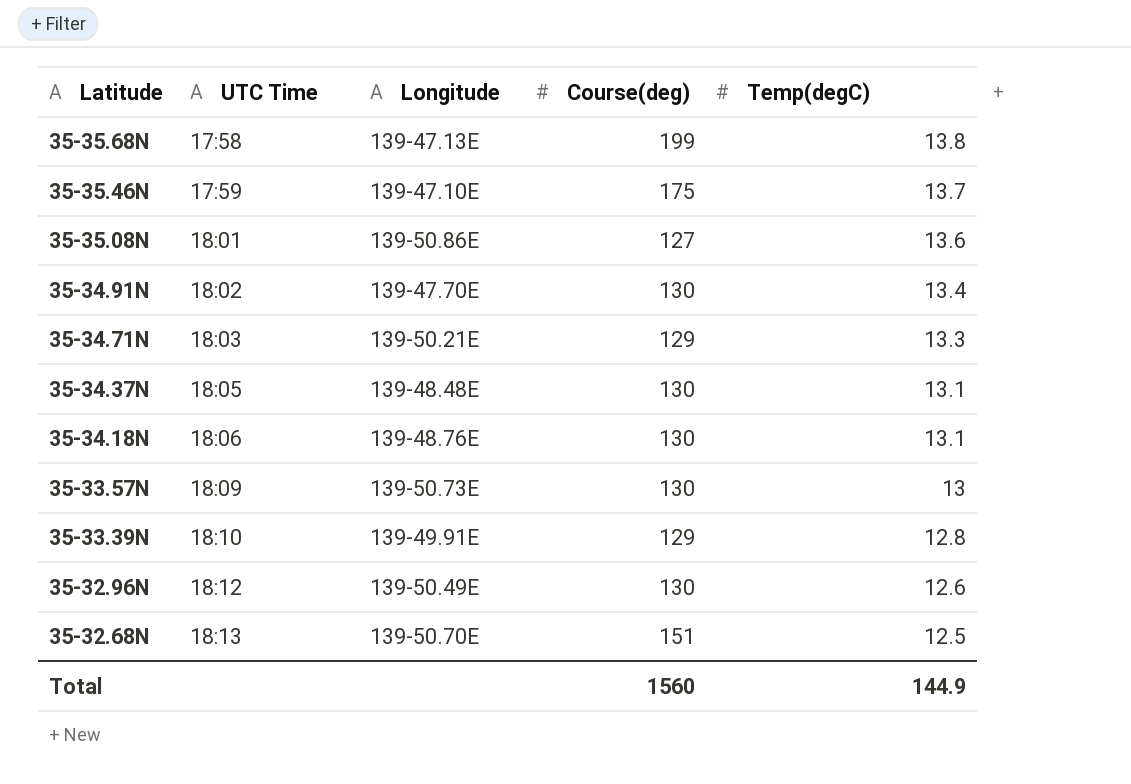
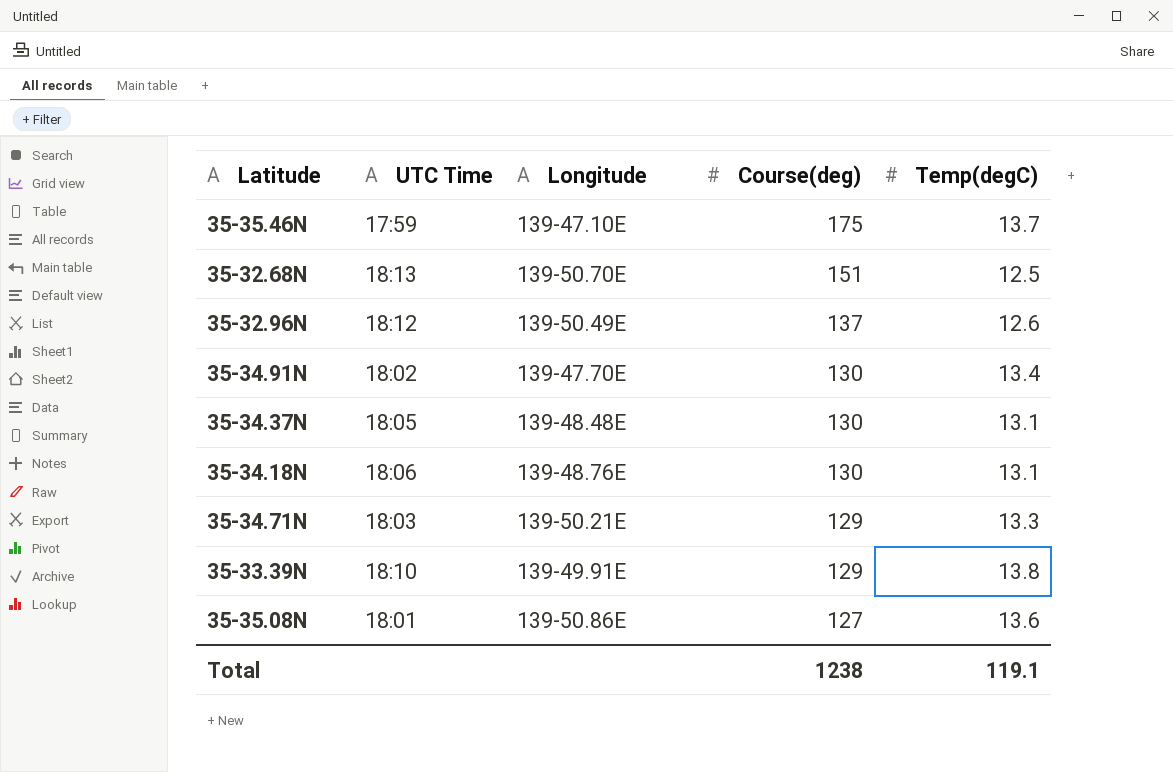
row order: Latitude descending -> Course(deg) descending
row 35-35.68N: 17:58 | 139-47.13E | 199 | 13.8 -> none
row 35-33.57N: 18:09 | 139-50.73E | 130 | 13 -> none
35-32.96N | Course(deg): 130 -> 137
35-33.39N | Temp(degC): 12.8 -> 13.8
Total | Course(deg): 1560 -> 1238
Total | Temp(degC): 144.9 -> 119.1

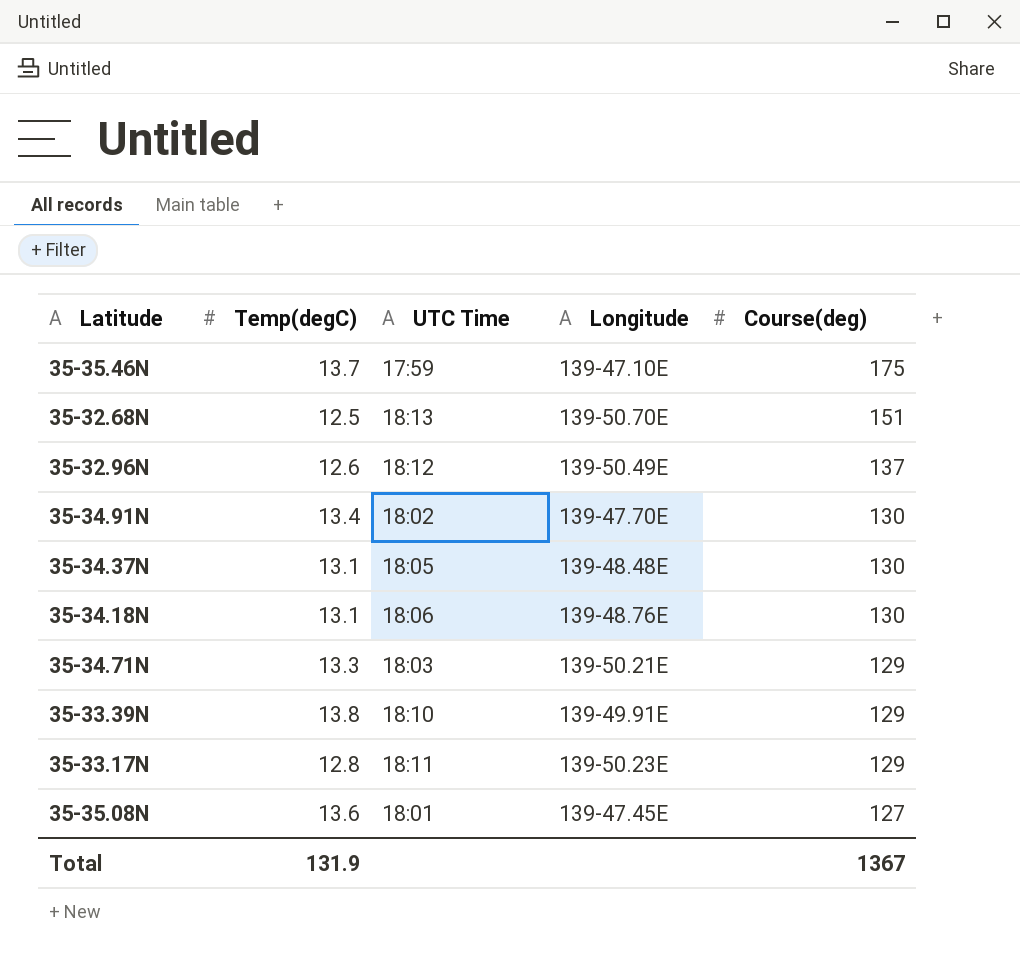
column Temp(degC) | position: 5 -> 2
row 35-33.17N: none -> 12.8 | 18:11 | 139-50.23E | 129
35-35.08N | Longitude: 139-50.86E -> 139-47.45E
Total | Temp(degC): 119.1 -> 131.9
Total | Course(deg): 1238 -> 1367

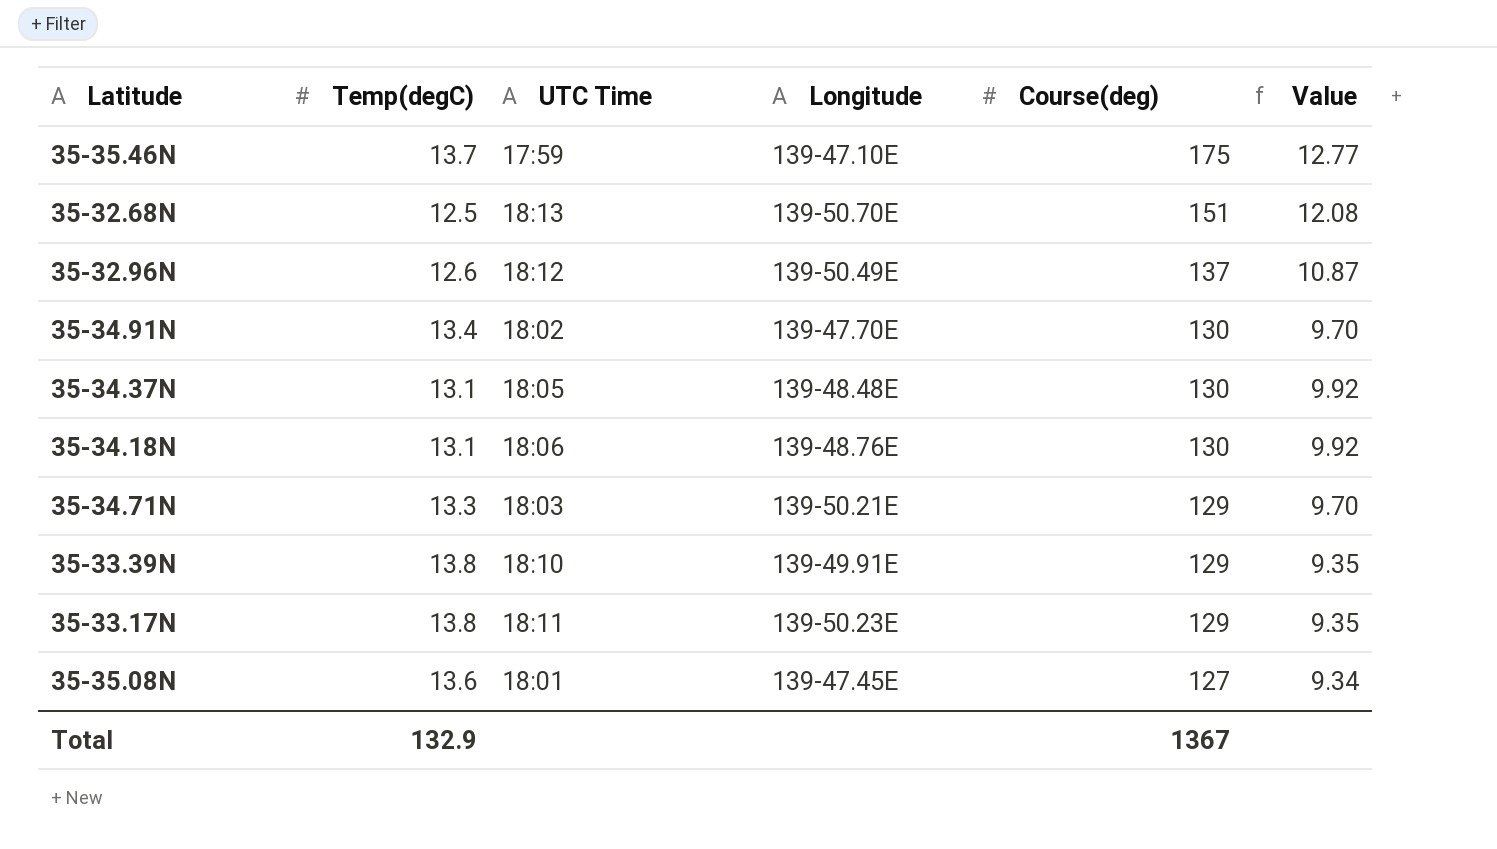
column Value | formula: none -> [Course(deg)] / [Temp(degC)]
35-33.17N | Temp(degC): 12.8 -> 13.8
Total | Temp(degC): 131.9 -> 132.9

